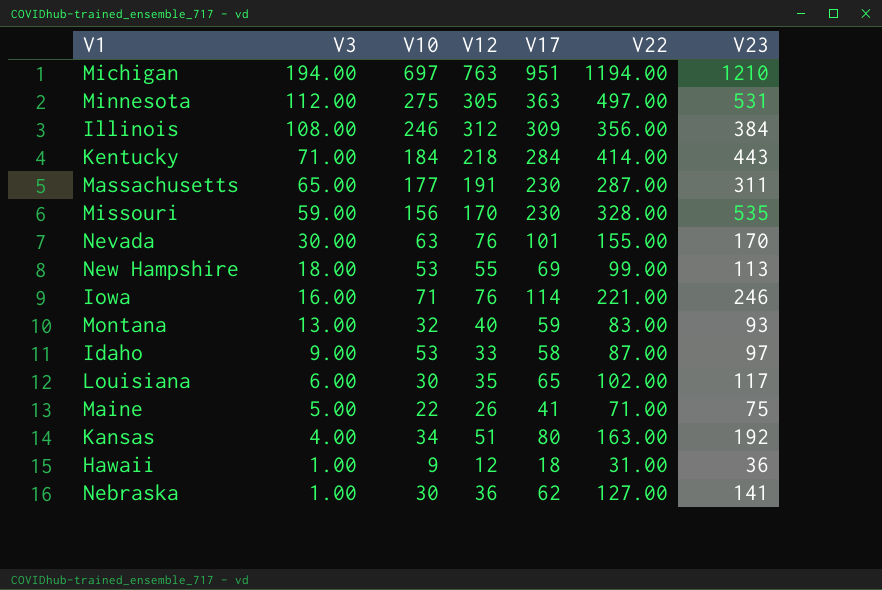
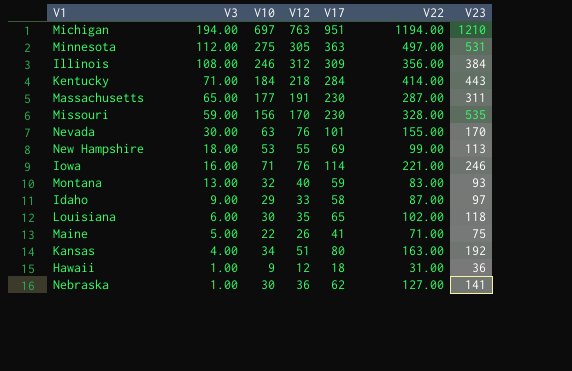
Idaho | V10: 53 -> 29
Louisiana | V23: 117 -> 118

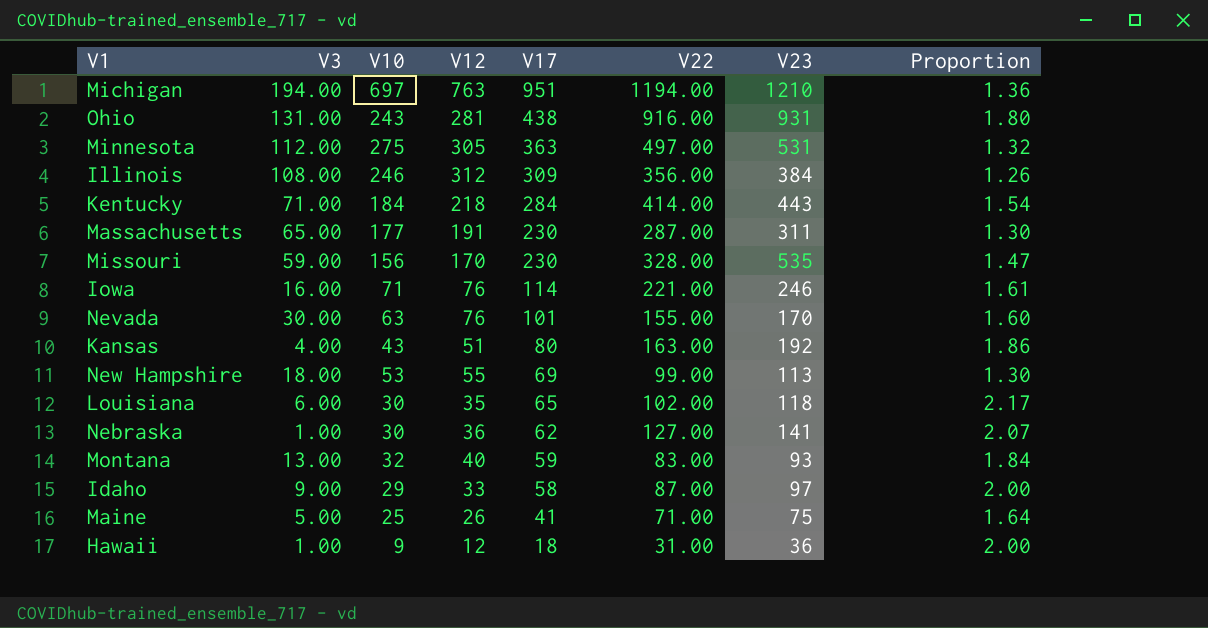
row order: V3 descending -> V17 descending
column Proportion | formula: none -> [V17] / [V10]
row Ohio: none -> 131.00 | 243 | 281 | 438 | 916.00 | 931 | 1.80
Kansas | V10: 34 -> 43
Maine | V10: 22 -> 25

